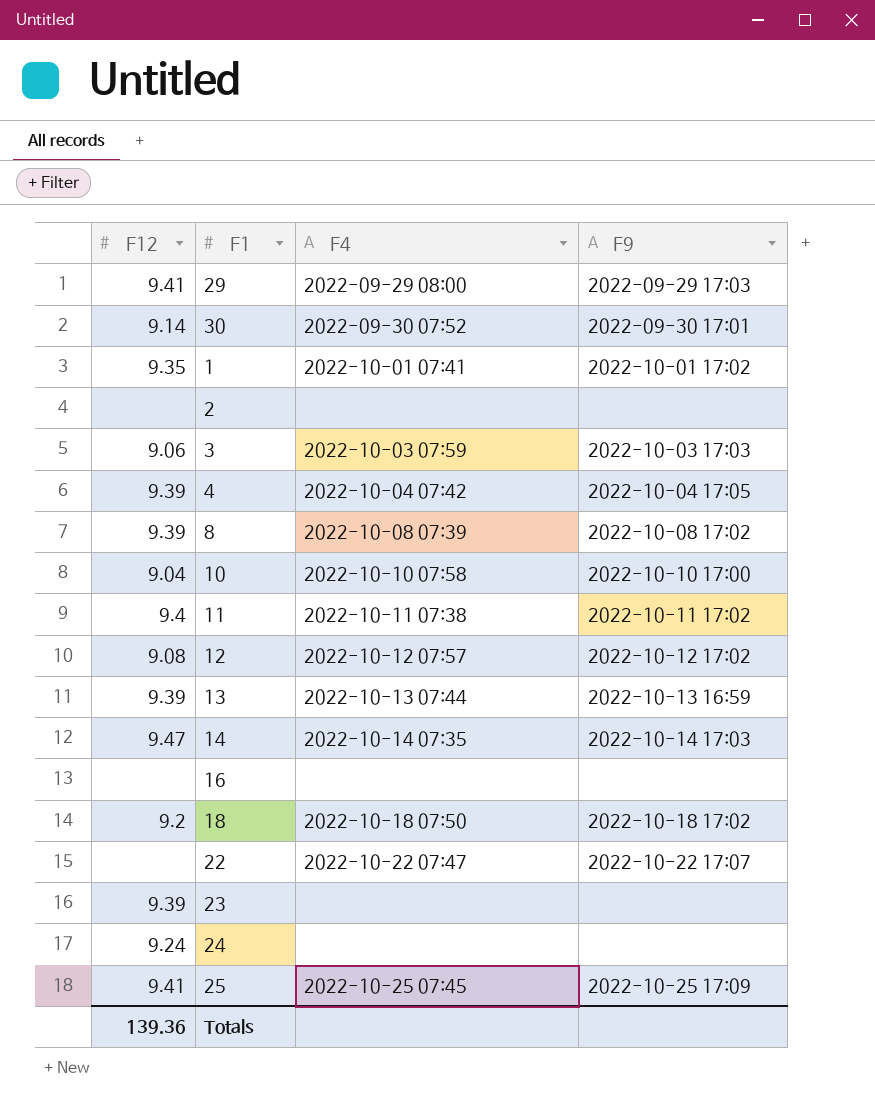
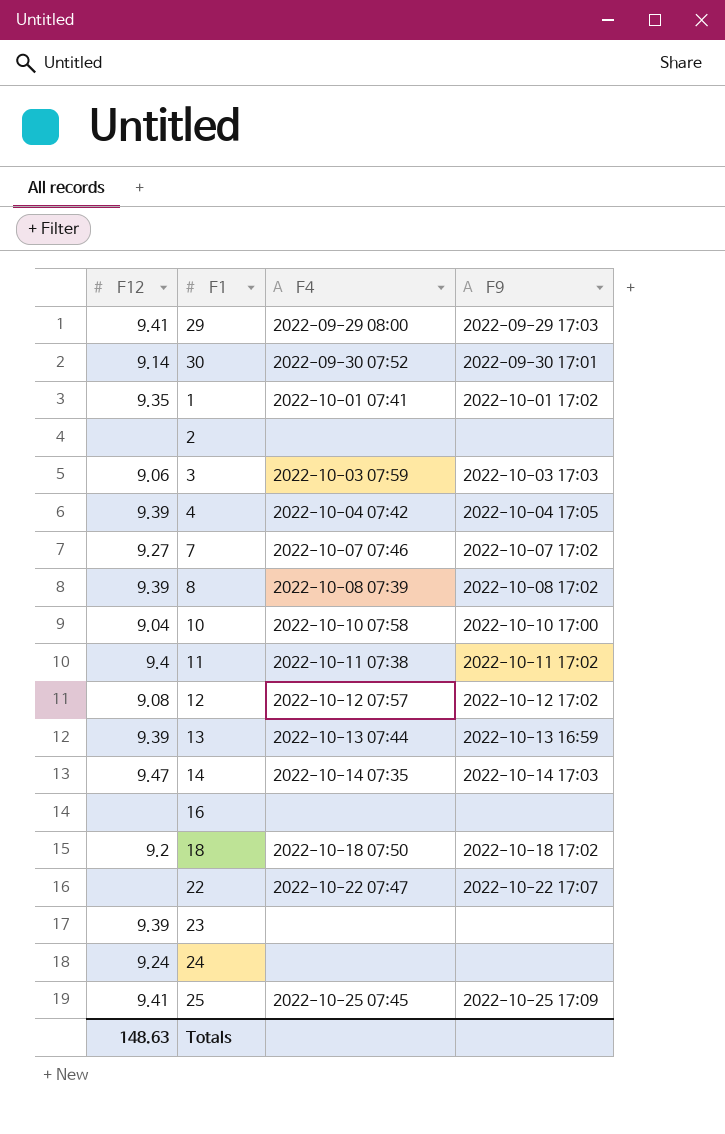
row 7: none -> 9.27 | 2022-10-07 07:46 | 2022-10-07 17:02
Totals | F12: 139.36 -> 148.63

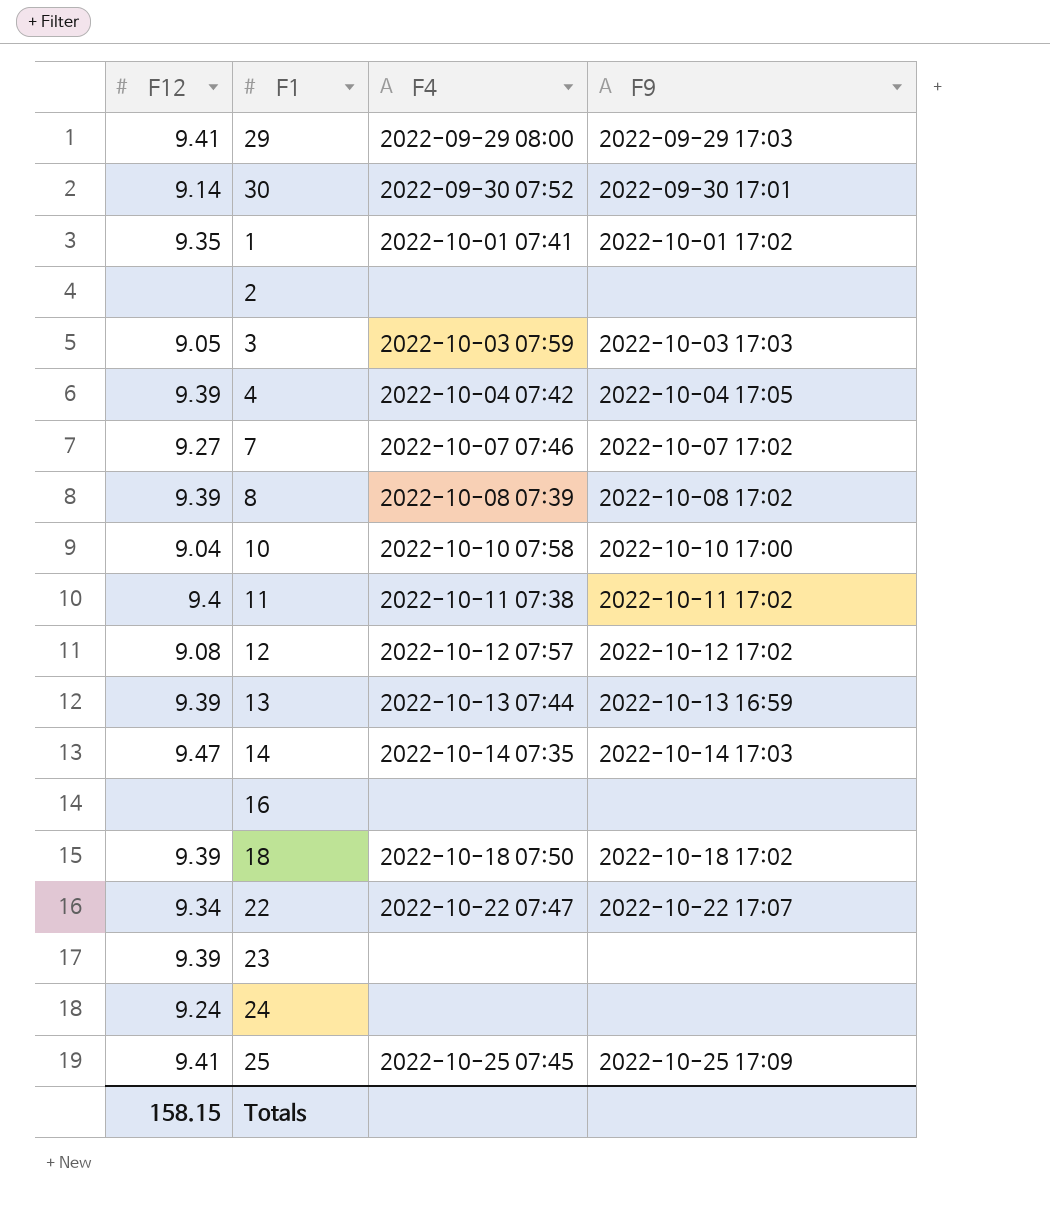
3 | F12: 9.06 -> 9.05
18 | F12: 9.2 -> 9.39
22 | F12: none -> 9.34
Totals | F12: 148.63 -> 158.15

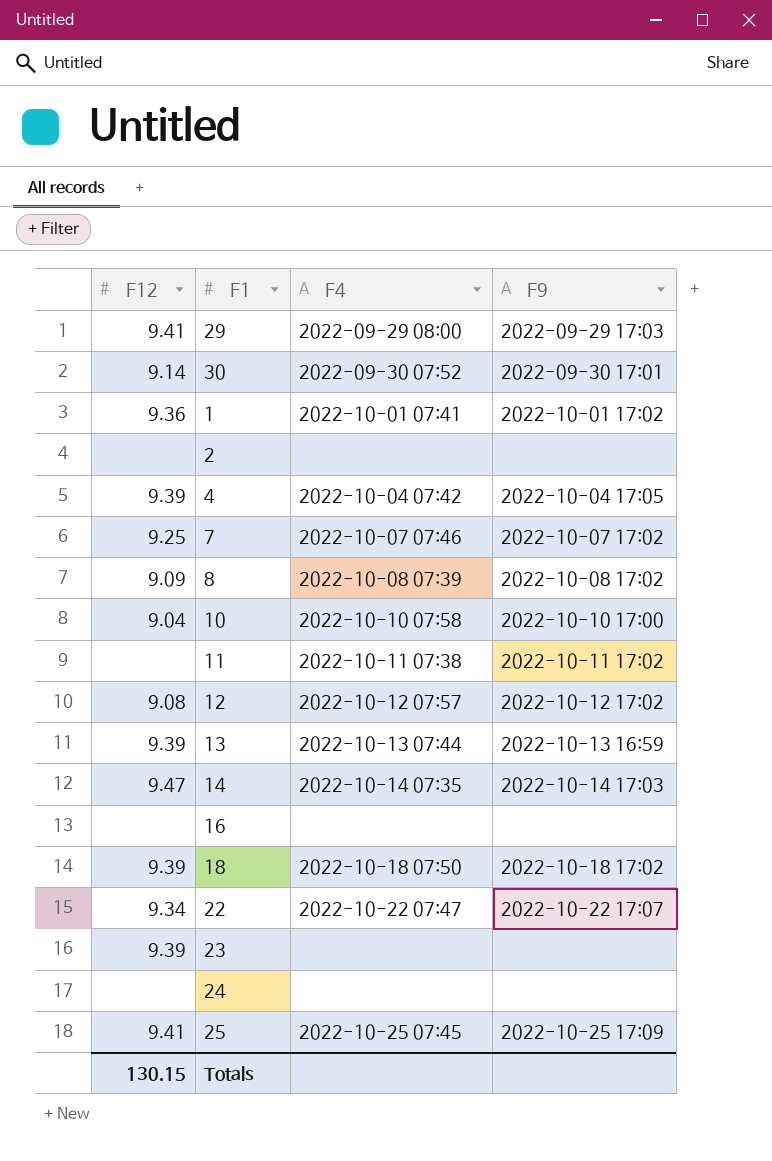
row 3: 9.05 | 2022-10-03 07:59 | 2022-10-03 17:03 -> none
1 | F12: 9.35 -> 9.36
7 | F12: 9.27 -> 9.25
8 | F12: 9.39 -> 9.09
11 | F12: 9.4 -> none
24 | F12: 9.24 -> none
Totals | F12: 158.15 -> 130.15

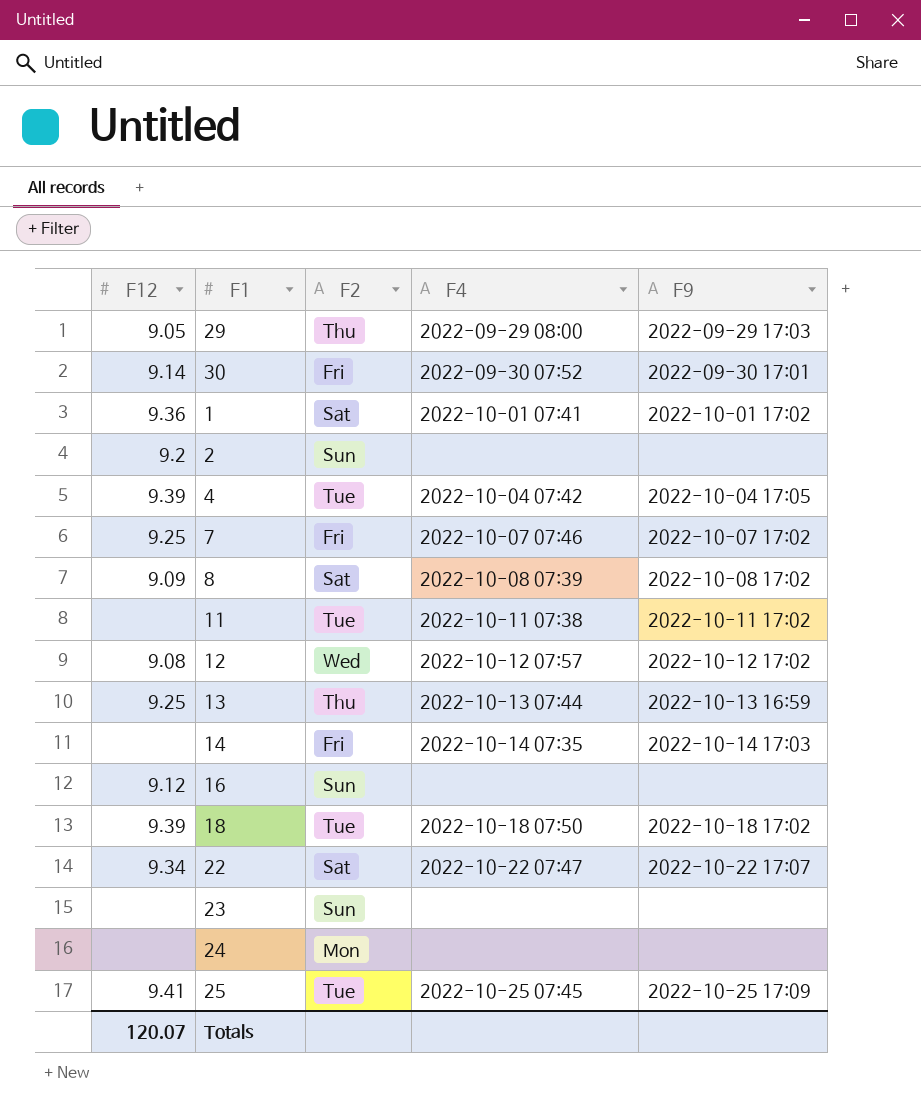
column F2 | position: none -> 3
row 10: 9.04 | 2022-10-10 07:58 | 2022-10-10 17:00 -> none
29 | F12: 9.41 -> 9.05
2 | F12: none -> 9.2
13 | F12: 9.39 -> 9.25
14 | F12: 9.47 -> none
16 | F12: none -> 9.12
23 | F12: 9.39 -> none
Totals | F12: 130.15 -> 120.07

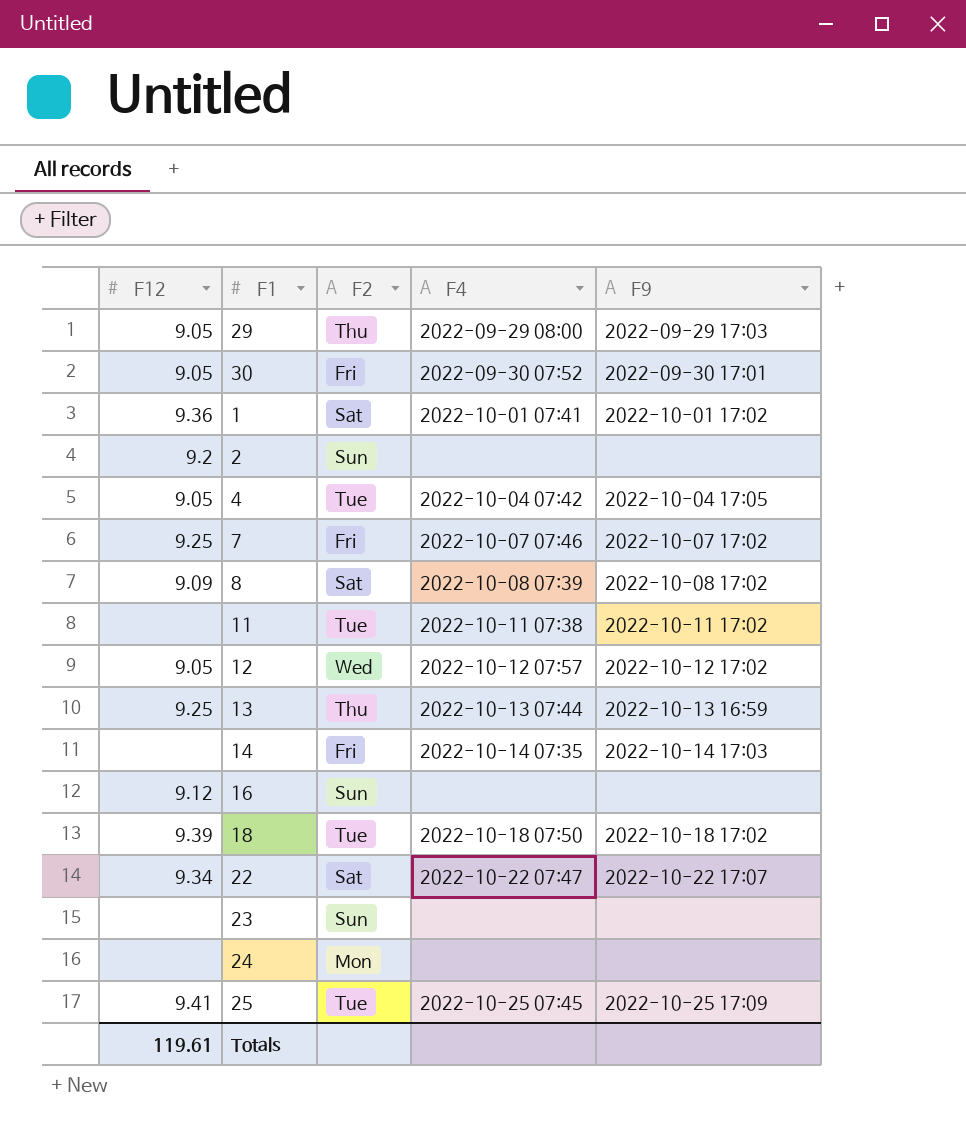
30 | F12: 9.14 -> 9.05
4 | F12: 9.39 -> 9.05
12 | F12: 9.08 -> 9.05
Totals | F12: 120.07 -> 119.61

